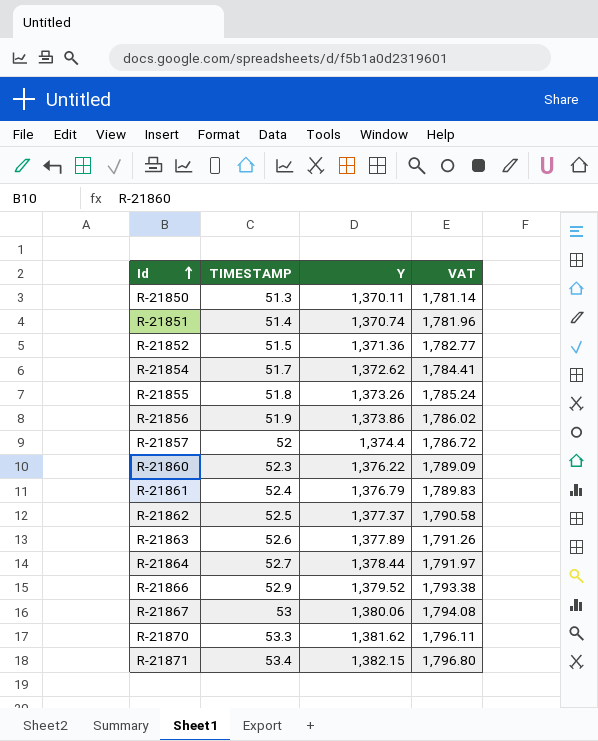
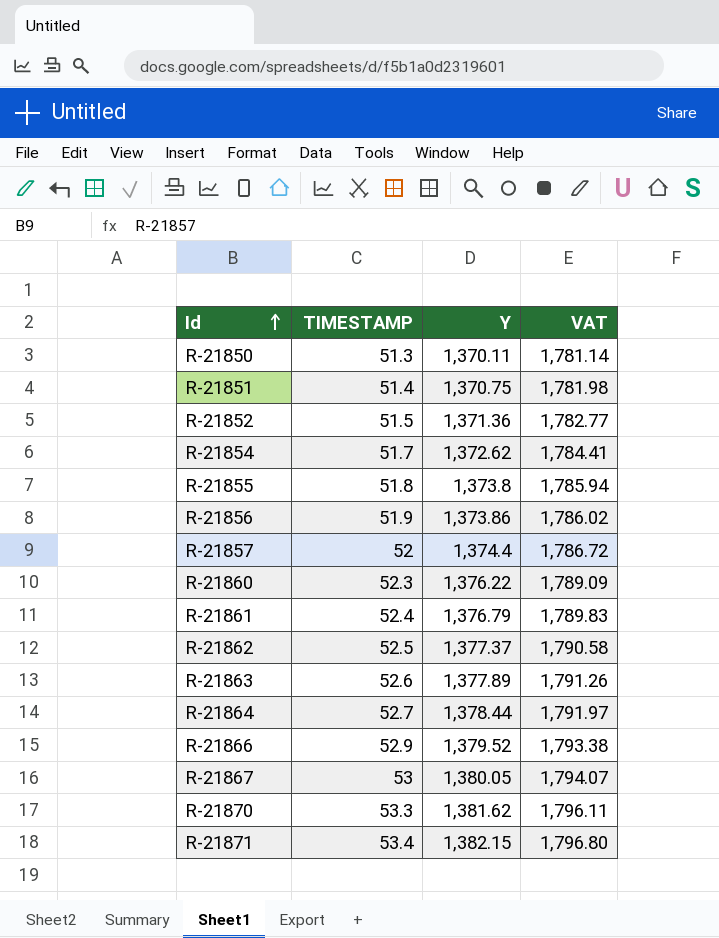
R-21851 | Y: 1,370.74 -> 1,370.75
R-21851 | VAT: 1,781.96 -> 1,781.98
R-21855 | Y: 1,373.26 -> 1,373.8
R-21855 | VAT: 1,785.24 -> 1,785.94
R-21867 | Y: 1,380.06 -> 1,380.05
R-21867 | VAT: 1,794.08 -> 1,794.07

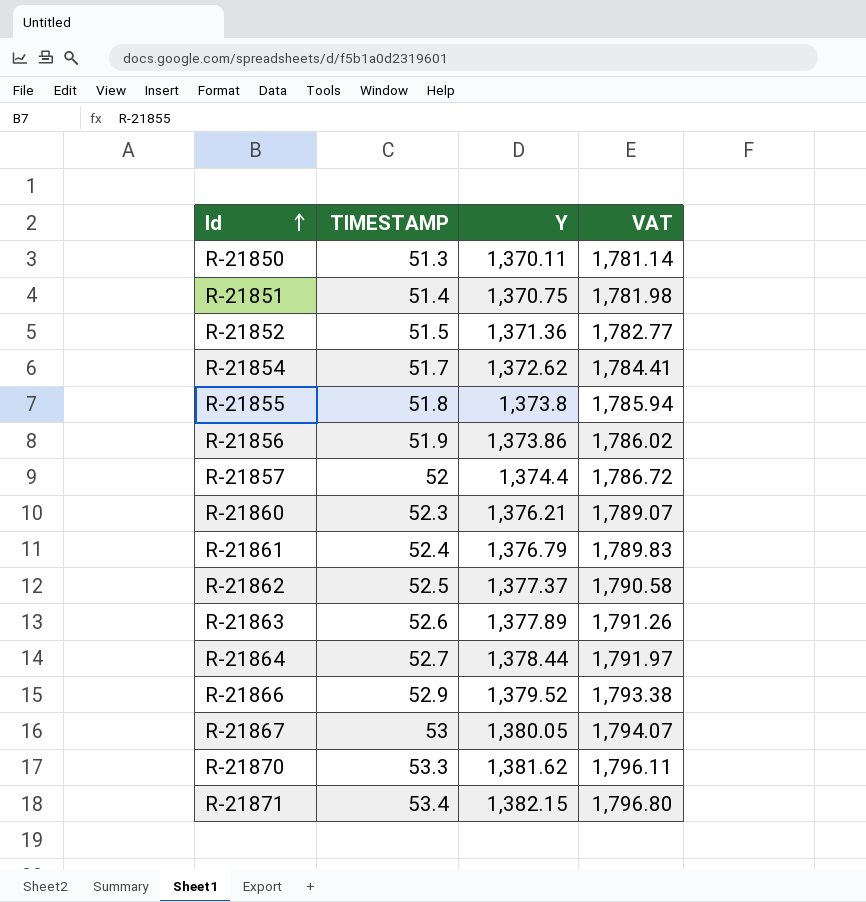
R-21860 | Y: 1,376.22 -> 1,376.21
R-21860 | VAT: 1,789.09 -> 1,789.07

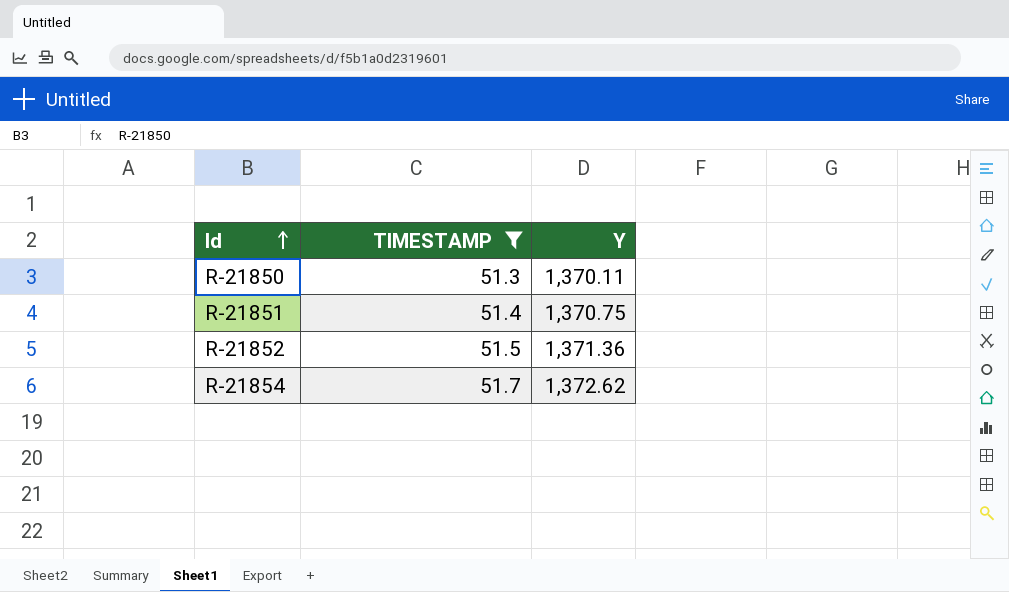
filter: none -> TIMESTAMP <= 51.7
column VAT | formula: [Y] * 1.3 -> none

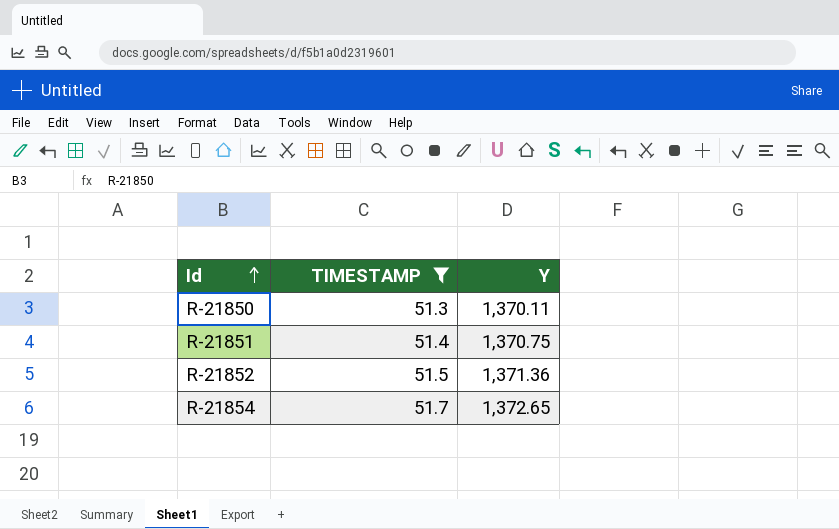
R-21854 | Y: 1,372.62 -> 1,372.65

